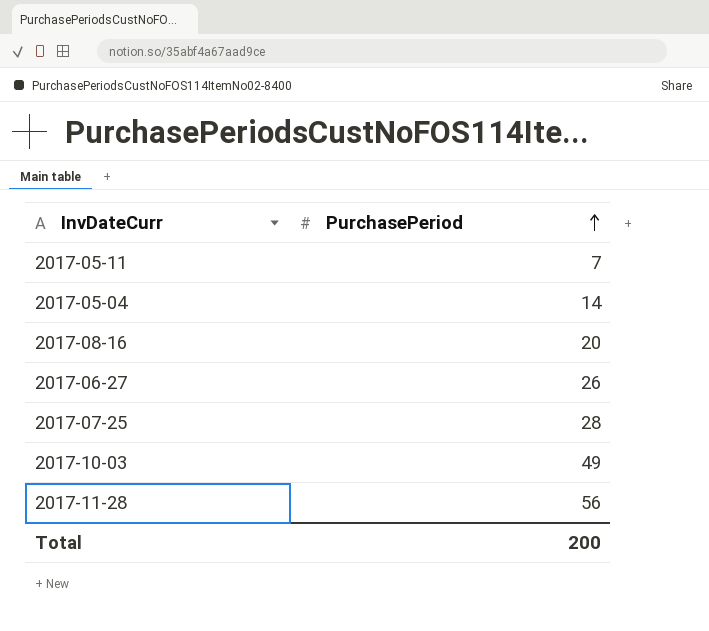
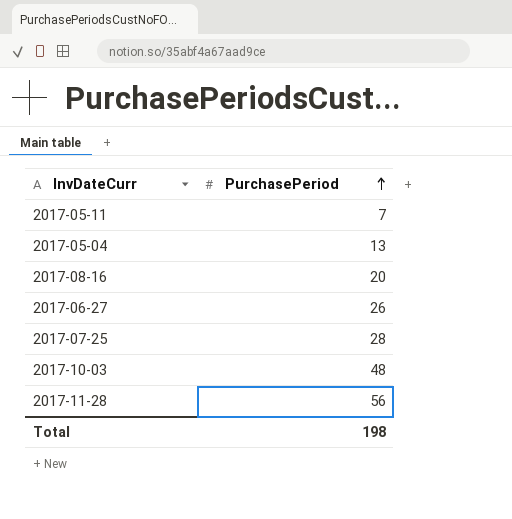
2017-05-04 | PurchasePeriod: 14 -> 13
2017-10-03 | PurchasePeriod: 49 -> 48
Total | PurchasePeriod: 200 -> 198

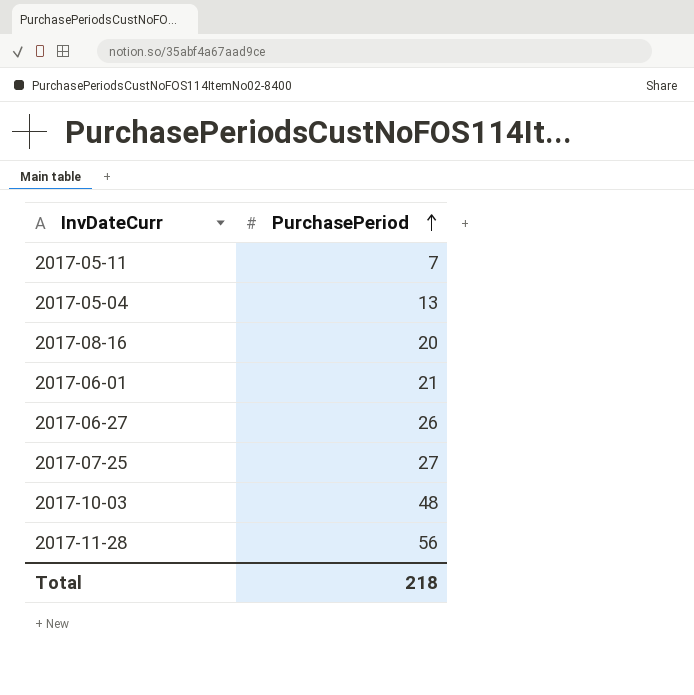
row 2017-06-01: none -> 21
2017-07-25 | PurchasePeriod: 28 -> 27
Total | PurchasePeriod: 198 -> 218

